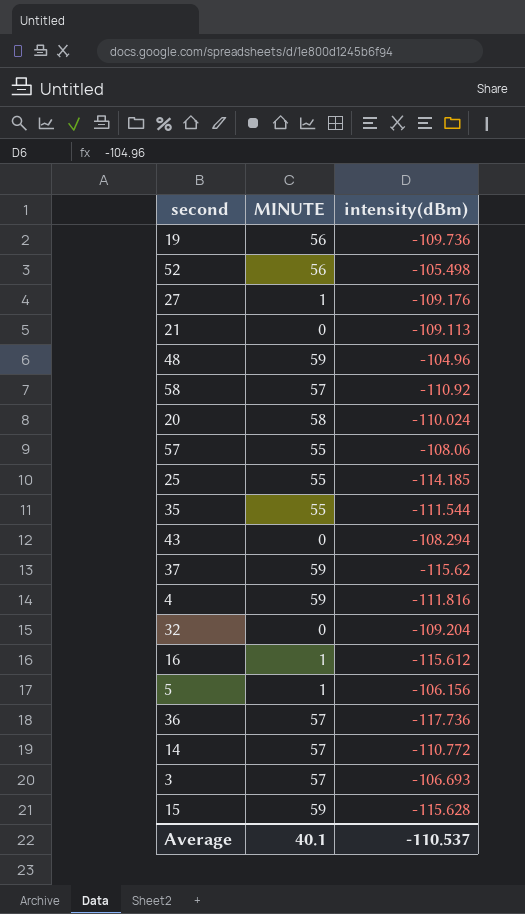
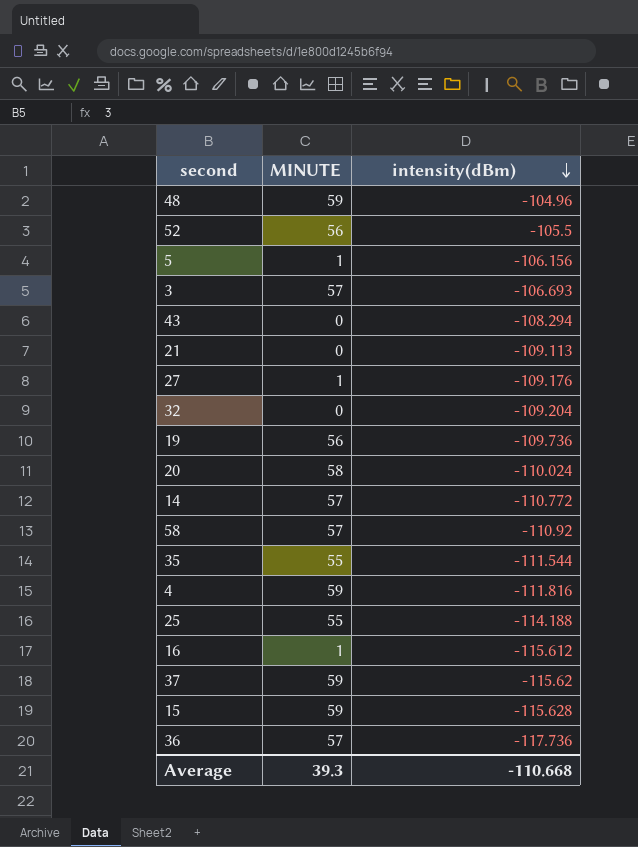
row order: none -> intensity(dBm) descending
row 57: 55 | -108.06 -> none
52 | intensity(dBm): -105.498 -> -105.5
25 | intensity(dBm): -114.185 -> -114.188
Average | MINUTE: 40.1 -> 39.3
Average | intensity(dBm): -110.537 -> -110.668

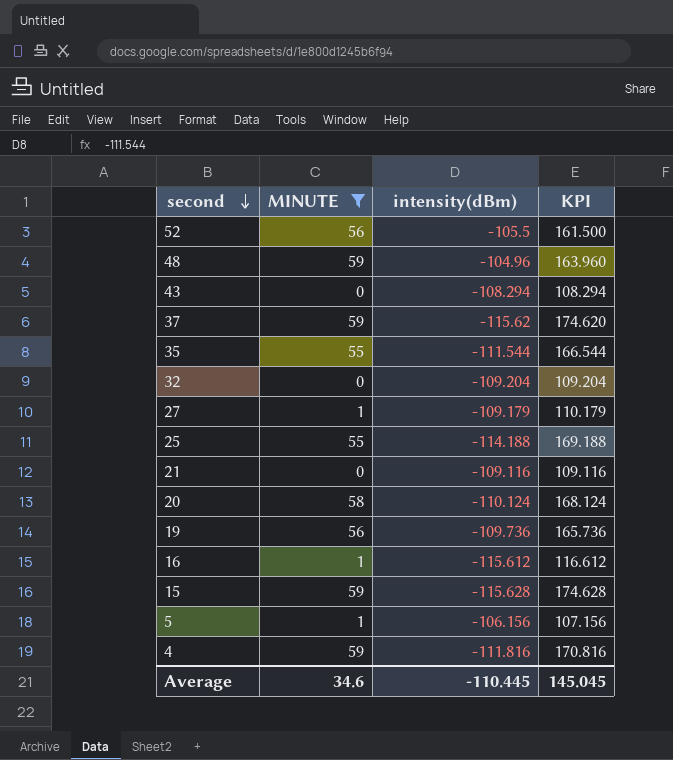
filter: none -> MINUTE != 57
row order: intensity(dBm) descending -> second descending
column KPI | formula: none -> [MINUTE] - [intensity(dBm)]
27 | intensity(dBm): -109.176 -> -109.179
21 | intensity(dBm): -109.113 -> -109.116
20 | intensity(dBm): -110.024 -> -110.124
Average | MINUTE: 39.3 -> 34.6
Average | intensity(dBm): -110.668 -> -110.445

